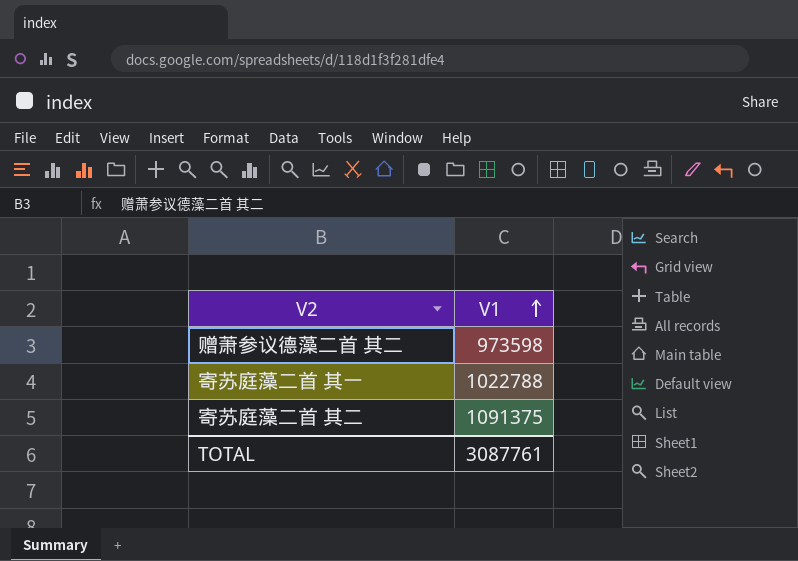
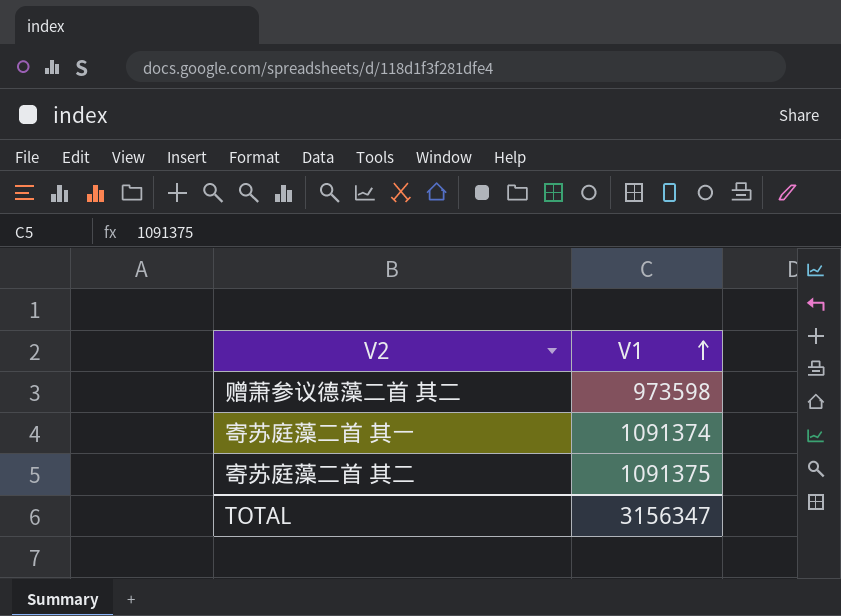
寄苏庭藻二首 其一 | V1: 1022788 -> 1091374
TOTAL | V1: 3087761 -> 3156347

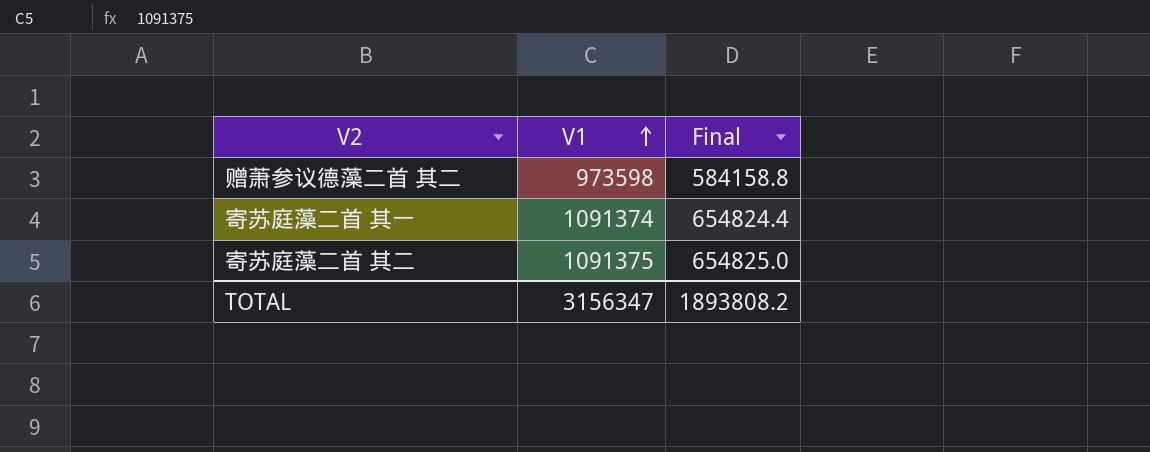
column Final | formula: none -> [V1] * 0.6

